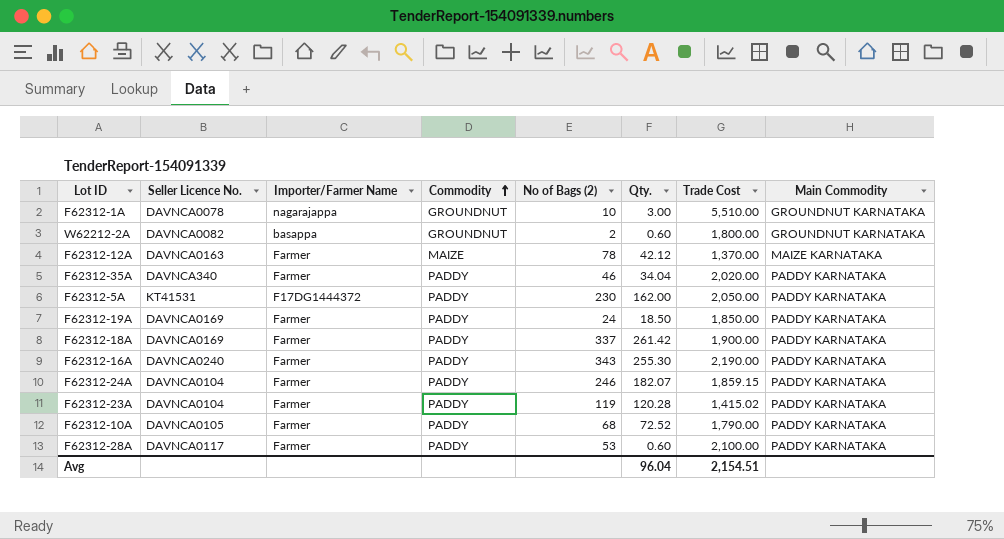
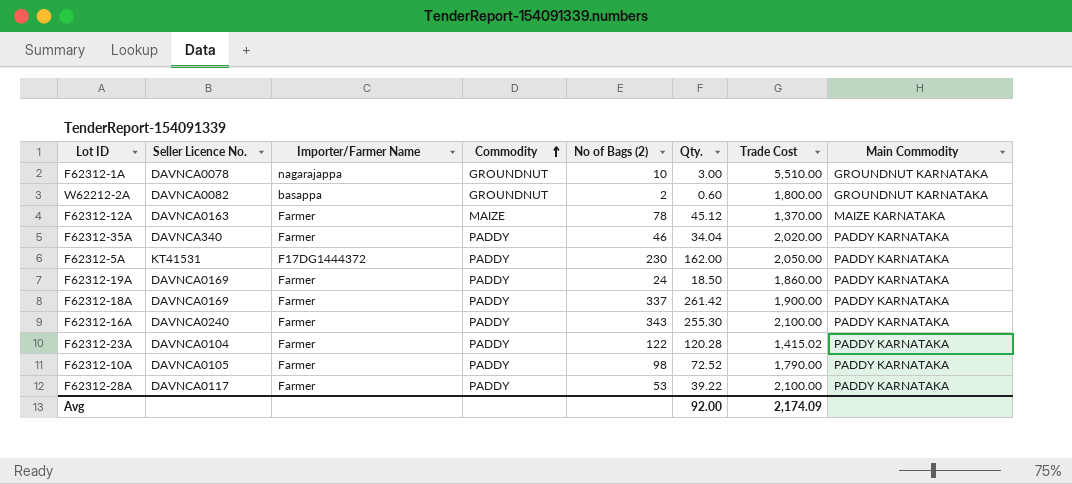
row F62312-24A: DAVNCA0104 | Farmer | PADDY | 246 | 182.07 | 1,859.15 | PADDY KARNATAKA -> none
F62312-12A | Qty.: 42.12 -> 45.12
F62312-19A | Trade Cost: 1,850.00 -> 1,860.00
F62312-16A | Trade Cost: 2,190.00 -> 2,100.00
F62312-23A | No of Bags (2): 119 -> 122
F62312-10A | No of Bags (2): 68 -> 98
F62312-28A | Qty.: 0.60 -> 39.22
Avg | Qty.: 96.04 -> 92.00
Avg | Trade Cost: 2,154.51 -> 2,174.09

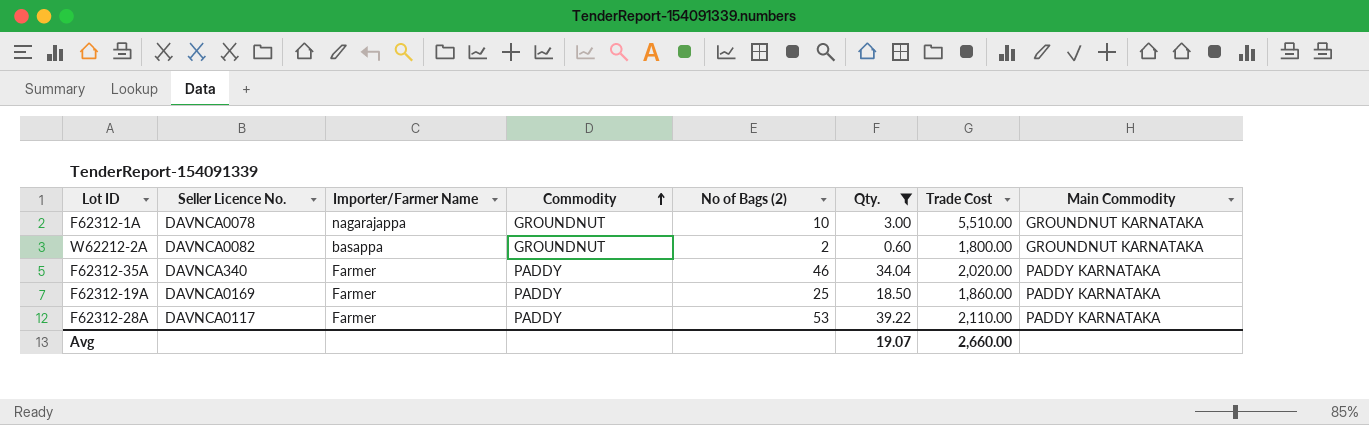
filter: none -> Qty. <= 39.22
F62312-19A | No of Bags (2): 24 -> 25
F62312-28A | Trade Cost: 2,100.00 -> 2,110.00
Avg | Qty.: 92.00 -> 19.07
Avg | Trade Cost: 2,174.09 -> 2,660.00

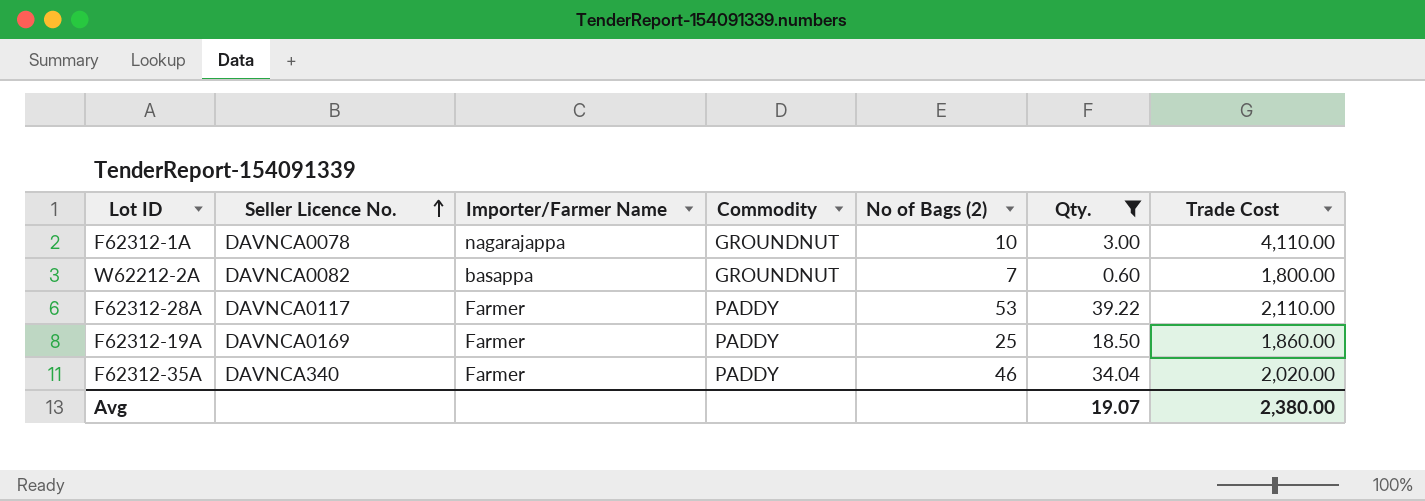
row order: Commodity ascending -> Seller Licence No. ascending
column Main Commodity | position: 8 -> none
F62312-1A | Trade Cost: 5,510.00 -> 4,110.00
W62212-2A | No of Bags (2): 2 -> 7
Avg | Trade Cost: 2,660.00 -> 2,380.00

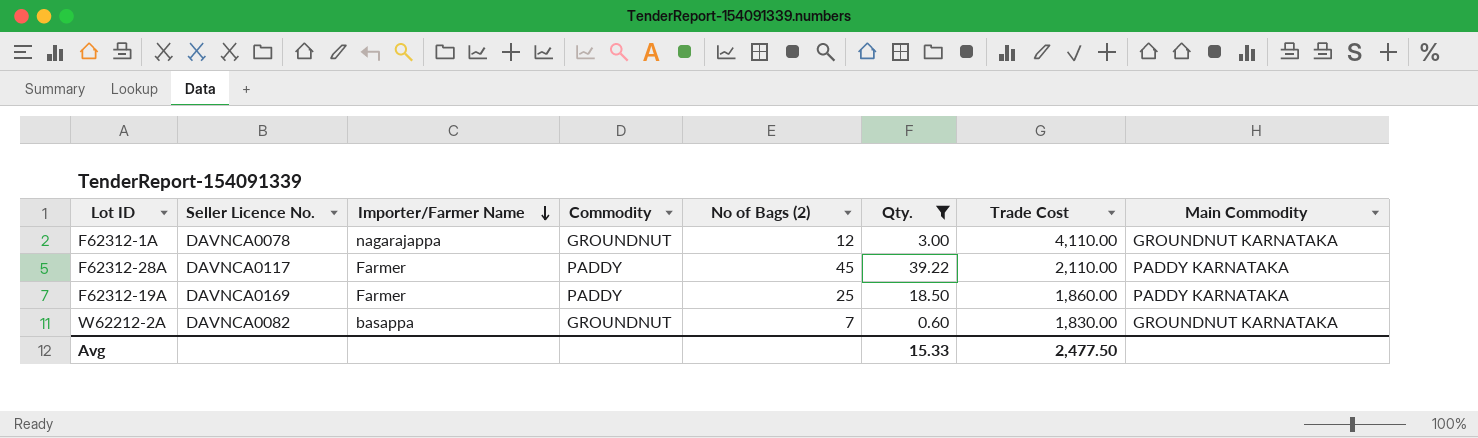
row order: Seller Licence No. ascending -> Importer/Farmer Name descending
column Main Commodity | position: none -> 8
row F62312-35A: DAVNCA340 | Farmer | PADDY | 46 | 34.04 | 2,020.00 -> none
F62312-1A | No of Bags (2): 10 -> 12
F62312-28A | No of Bags (2): 53 -> 45
W62212-2A | Trade Cost: 1,800.00 -> 1,830.00
Avg | Qty.: 19.07 -> 15.33
Avg | Trade Cost: 2,380.00 -> 2,477.50

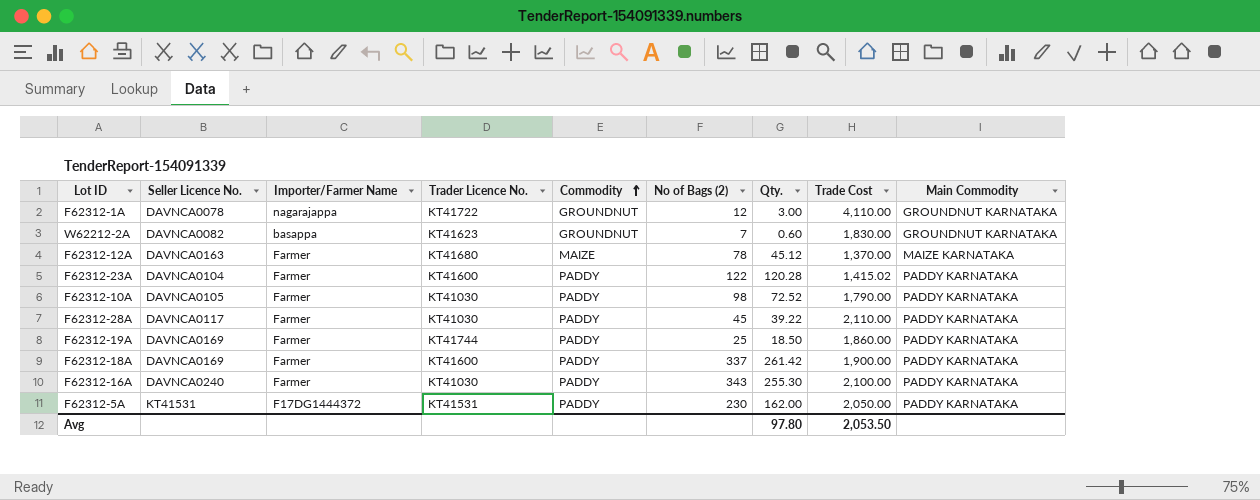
filter: Qty. <= 39.22 -> none
row order: Importer/Farmer Name descending -> Commodity ascending
column Trader Licence No. | position: none -> 4
Avg | Qty.: 15.33 -> 97.80
Avg | Trade Cost: 2,477.50 -> 2,053.50

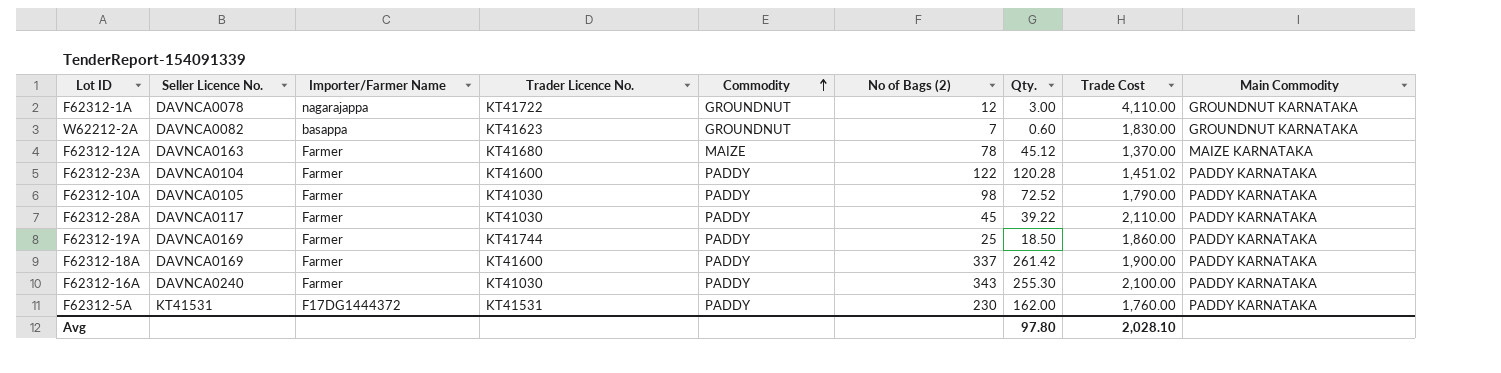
F62312-23A | Trade Cost: 1,415.02 -> 1,451.02
F62312-5A | Trade Cost: 2,050.00 -> 1,760.00
Avg | Trade Cost: 2,053.50 -> 2,028.10

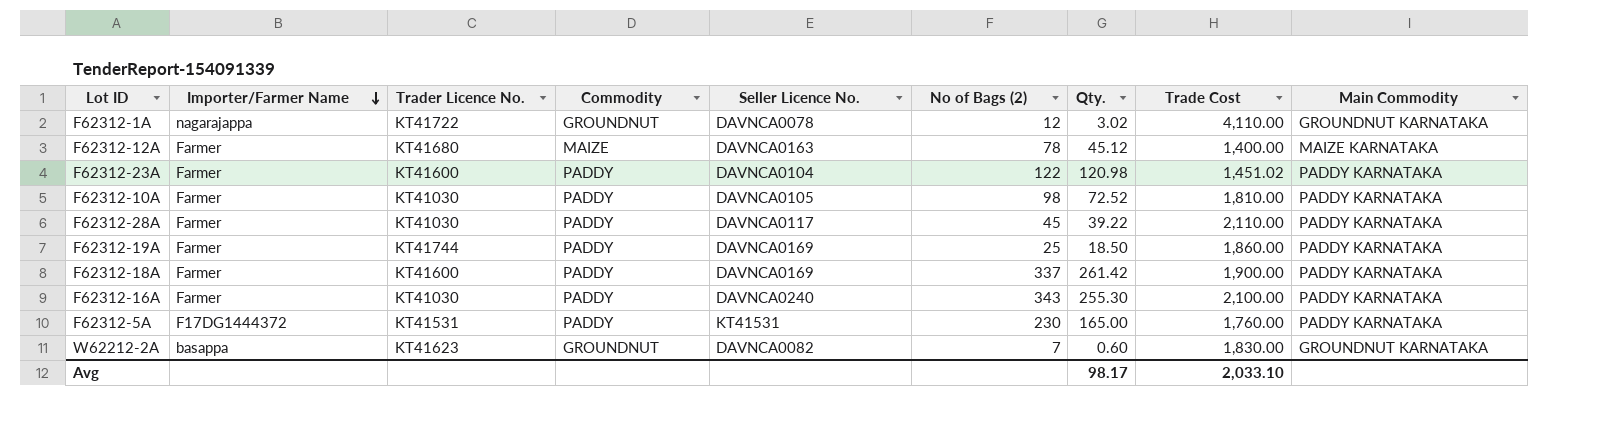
row order: Commodity ascending -> Importer/Farmer Name descending
column Seller Licence No. | position: 2 -> 5
F62312-1A | Qty.: 3.00 -> 3.02
F62312-12A | Trade Cost: 1,370.00 -> 1,400.00
F62312-23A | Qty.: 120.28 -> 120.98
F62312-10A | Trade Cost: 1,790.00 -> 1,810.00
F62312-5A | Qty.: 162.00 -> 165.00
Avg | Qty.: 97.80 -> 98.17
Avg | Trade Cost: 2,028.10 -> 2,033.10

